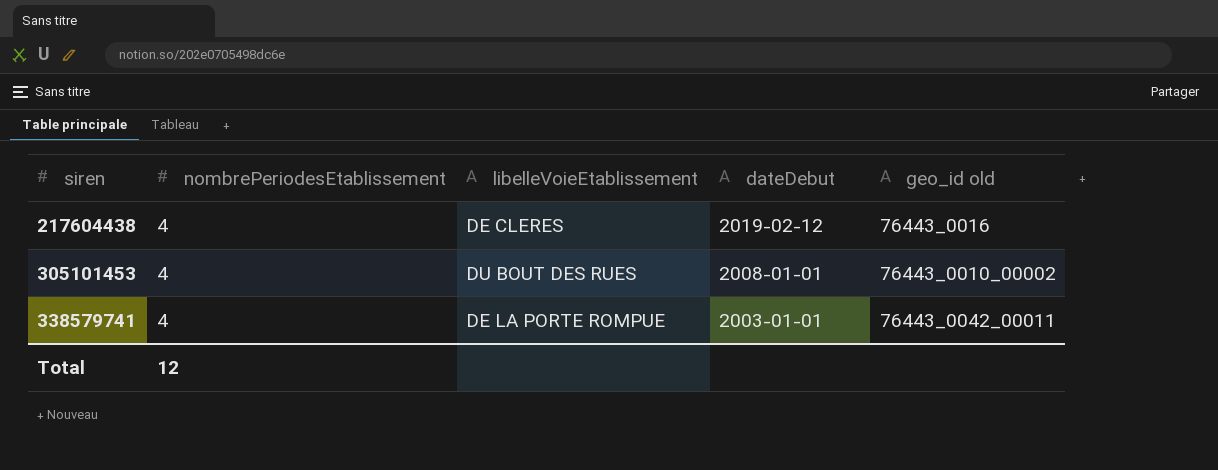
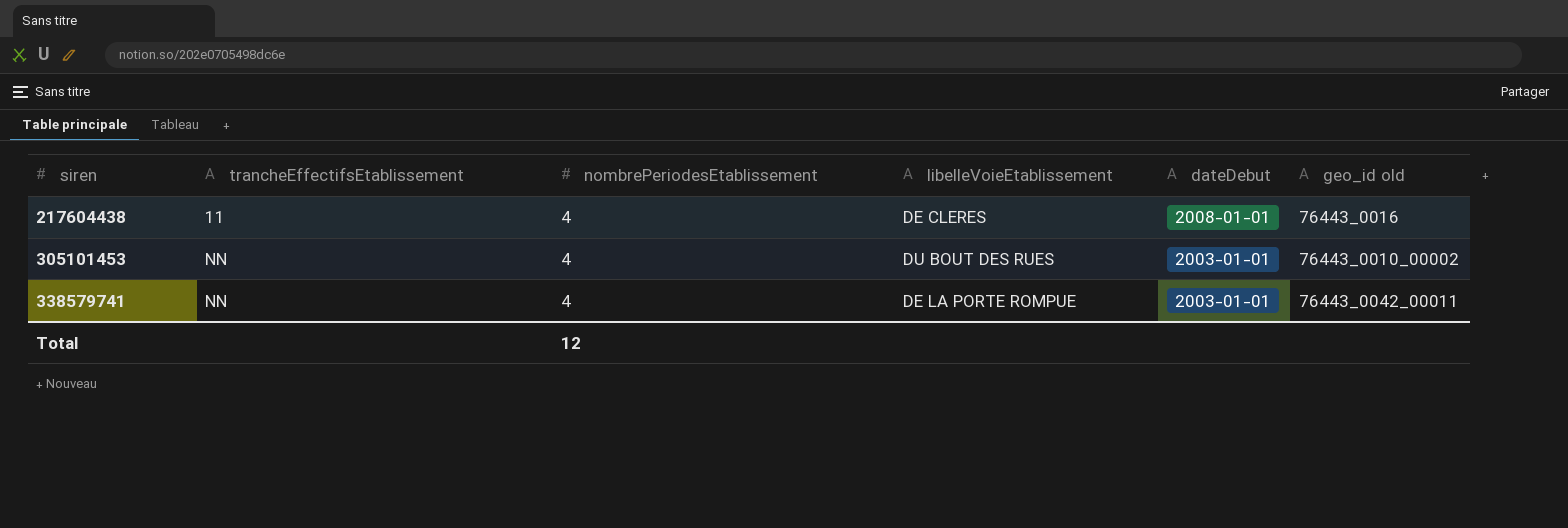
column trancheEffectifsEtablissement | position: none -> 2
217604438 | dateDebut: 2019-02-12 -> 2008-01-01
305101453 | dateDebut: 2008-01-01 -> 2003-01-01

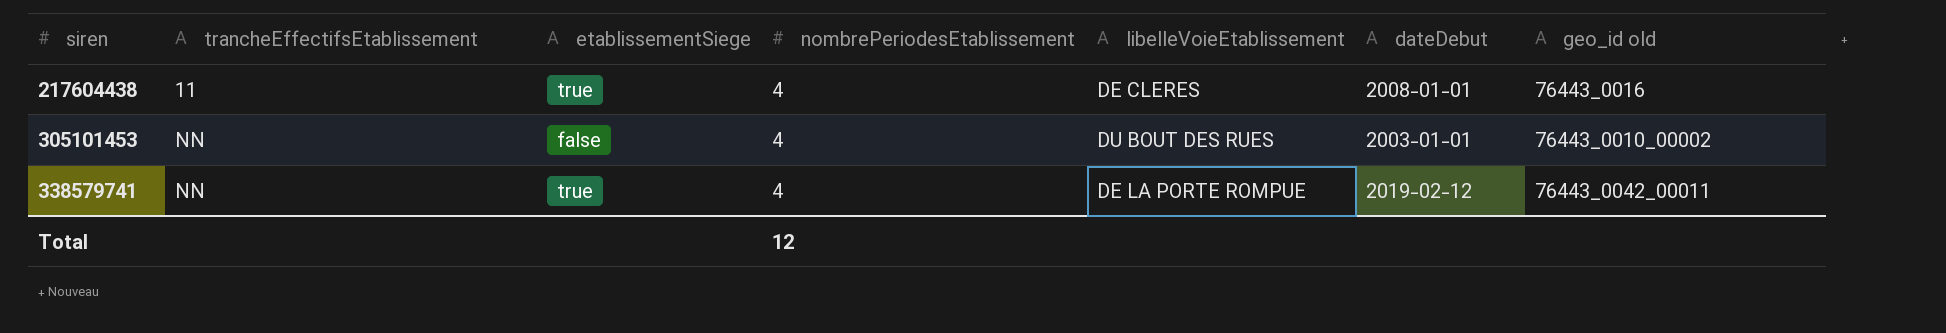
column etablissementSiege | position: none -> 3
338579741 | dateDebut: 2003-01-01 -> 2019-02-12

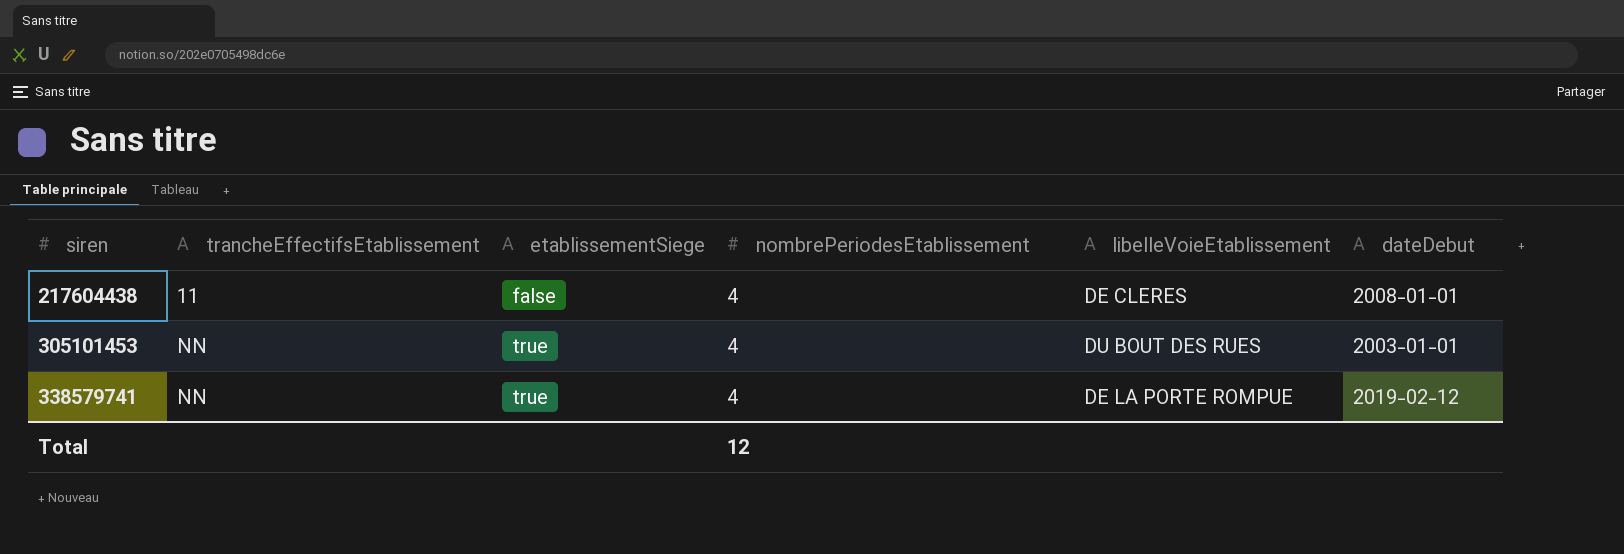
column geo_id old | position: 7 -> none
217604438 | etablissementSiege: true -> false
305101453 | etablissementSiege: false -> true

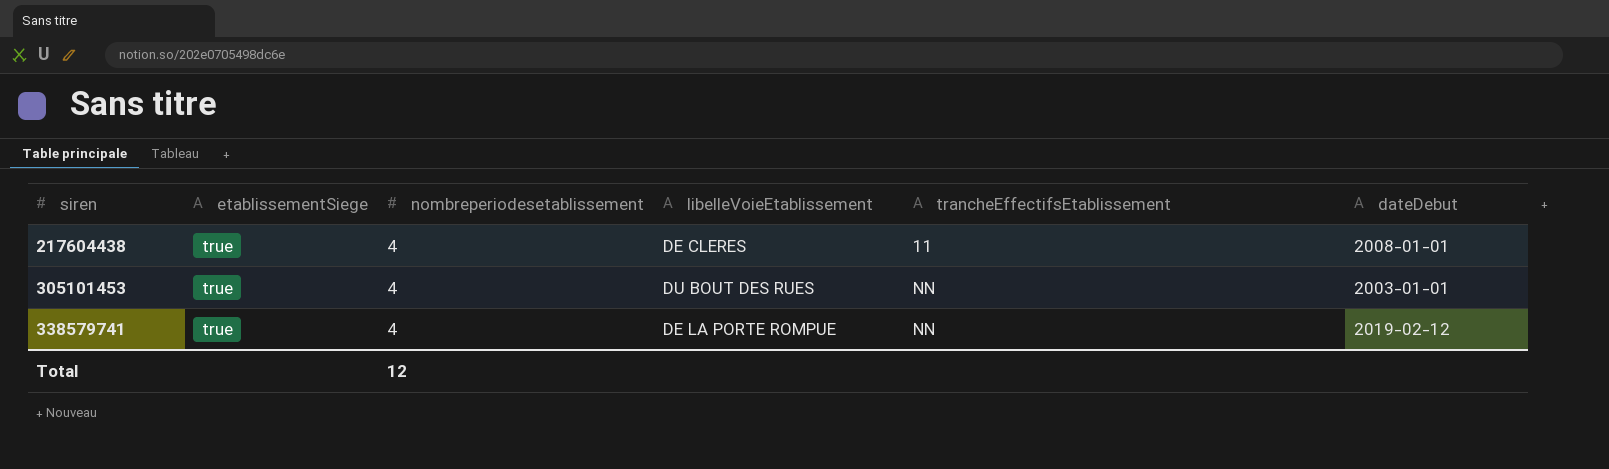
column name: nombrePeriodesEtablissement -> nombreperiodesetablissement
column trancheEffectifsEtablissement | position: 2 -> 5
217604438 | etablissementSiege: false -> true

